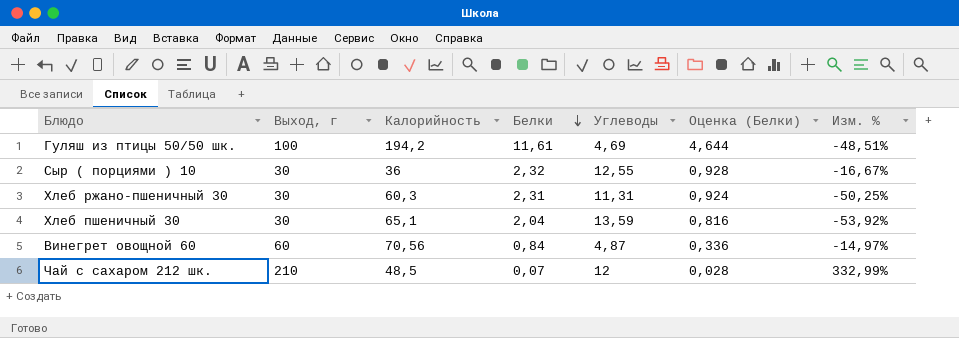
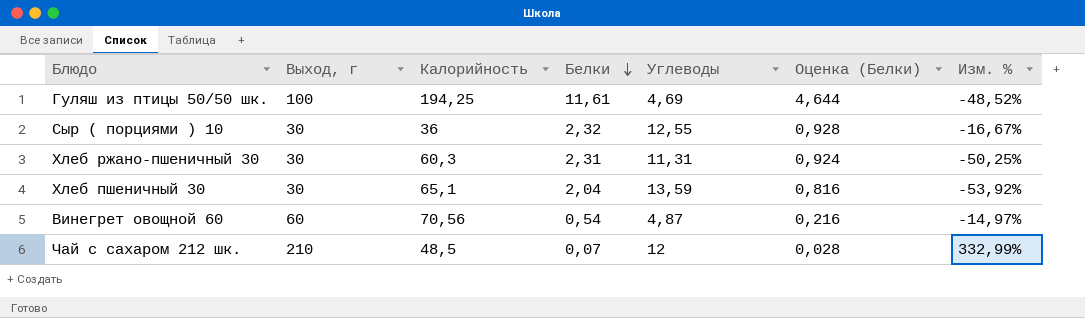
Гуляш из птицы 50/50 шк. | Калорийность: 194,2 -> 194,25
Гуляш из птицы 50/50 шк. | Изм. %: -48,51% -> -48,52%
Винегрет овощной 60 | Белки: 0,84 -> 0,54
Винегрет овощной 60 | Оценка (Белки): 0,336 -> 0,216

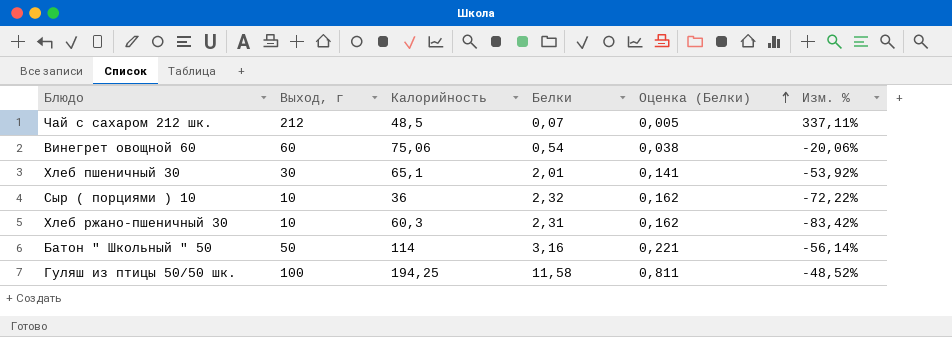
row order: Белки descending -> Оценка (Белки) ascending
column Углеводы | position: 5 -> none
column Оценка (Белки) | formula: [Белки] * 0,4 -> [Белки] * 0,07
Чай с сахаром 212 шк. | Выход, г: 210 -> 212
Чай с сахаром 212 шк. | Изм. %: 332,99% -> 337,11%
Винегрет овощной 60 | Калорийность: 70,56 -> 75,06
Винегрет овощной 60 | Изм. %: -14,97% -> -20,06%
Хлеб пшеничный 30 | Белки: 2,04 -> 2,01
Сыр ( порциями ) 10 | Выход, г: 30 -> 10
Сыр ( порциями ) 10 | Изм. %: -16,67% -> -72,22%
Хлеб ржано-пшеничный 30 | Выход, г: 30 -> 10
Хлеб ржано-пшеничный 30 | Изм. %: -50,25% -> -83,42%
row Батон " Школьный " 50: none -> 50 | 114 | 3,16 | 0,221 | -56,14%
Гуляш из птицы 50/50 шк. | Белки: 11,61 -> 11,58

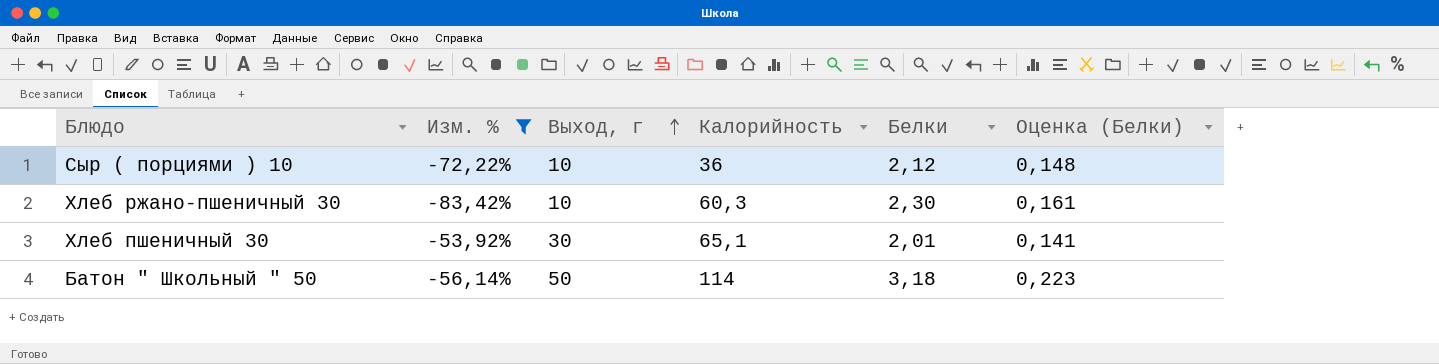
filter: none -> Изм. % <= -53,92%
row order: Оценка (Белки) ascending -> Выход, г ascending
column Изм. % | position: 6 -> 2
Сыр ( порциями ) 10 | Белки: 2,32 -> 2,12
Сыр ( порциями ) 10 | Оценка (Белки): 0,162 -> 0,148
Хлеб ржано-пшеничный 30 | Белки: 2,31 -> 2,30
Хлеб ржано-пшеничный 30 | Оценка (Белки): 0,162 -> 0,161
Батон " Школьный " 50 | Белки: 3,16 -> 3,18
Батон " Школьный " 50 | Оценка (Белки): 0,221 -> 0,223

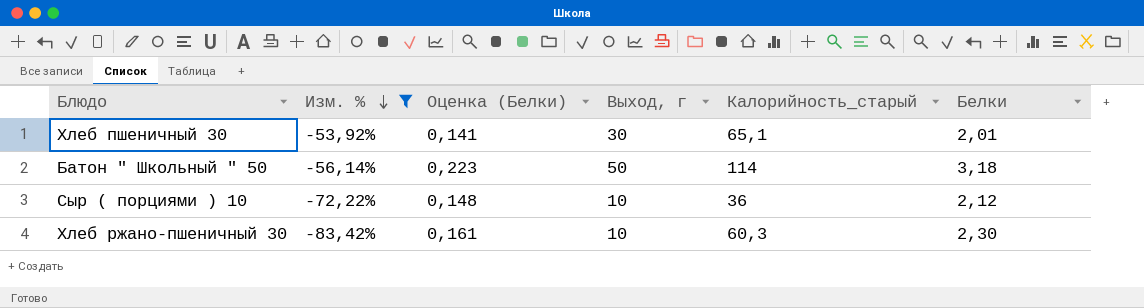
row order: Выход, г ascending -> Изм. % descending
column Оценка (Белки) | position: 6 -> 3
column name: Калорийность -> Калорийность_старый

